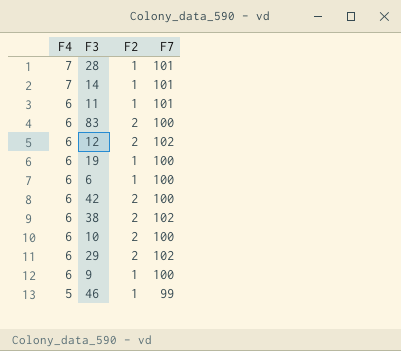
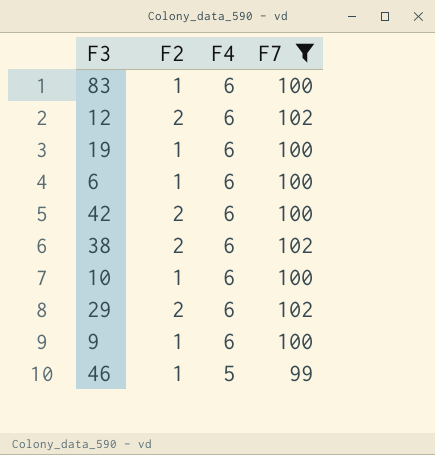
filter: none -> F7 != 101
column F4 | position: 1 -> 3
83 | F2: 2 -> 1
10 | F2: 2 -> 1

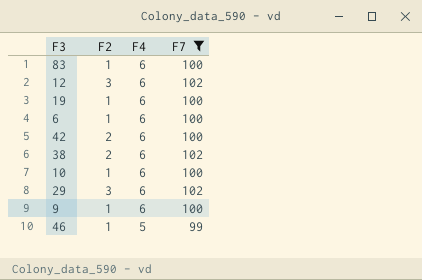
12 | F2: 2 -> 3
29 | F2: 2 -> 3

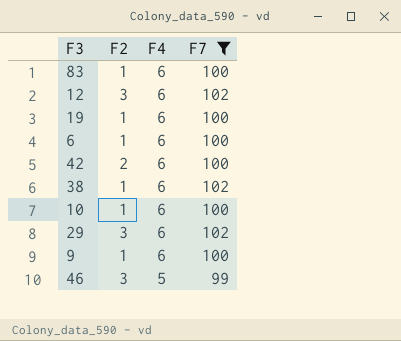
38 | F2: 2 -> 1
46 | F2: 1 -> 3

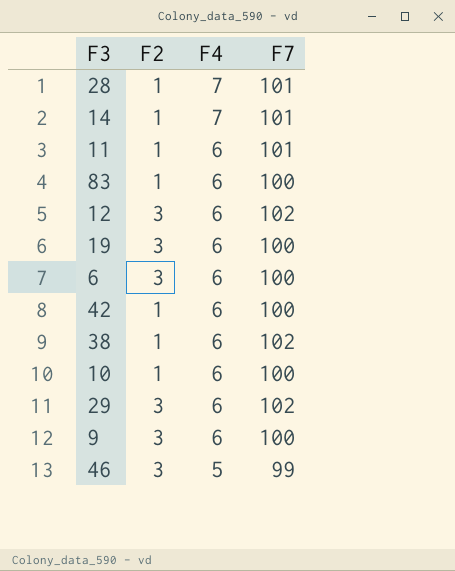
filter: F7 != 101 -> none
19 | F2: 1 -> 3
6 | F2: 1 -> 3
42 | F2: 2 -> 1
9 | F2: 1 -> 3

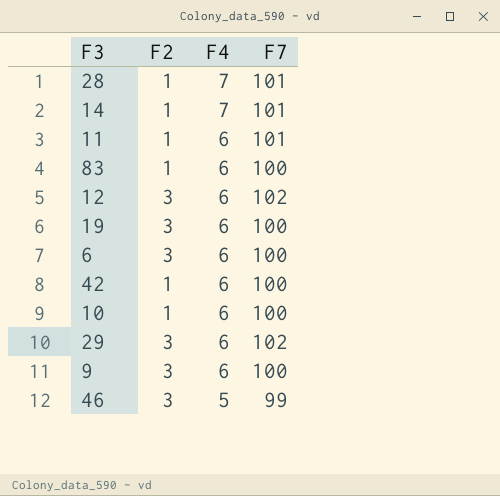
row 38: 1 | 6 | 102 -> none

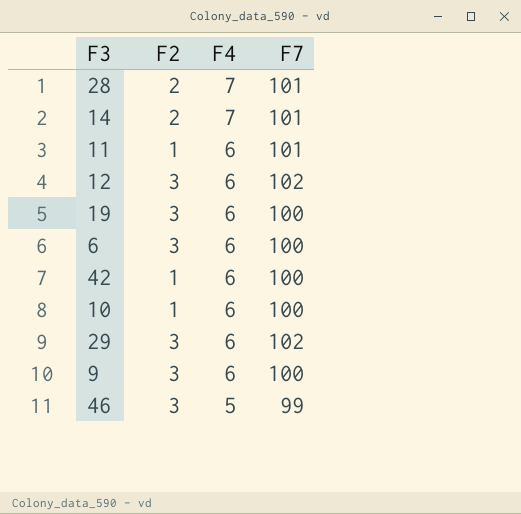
row 83: 1 | 6 | 100 -> none
28 | F2: 1 -> 2
14 | F2: 1 -> 2

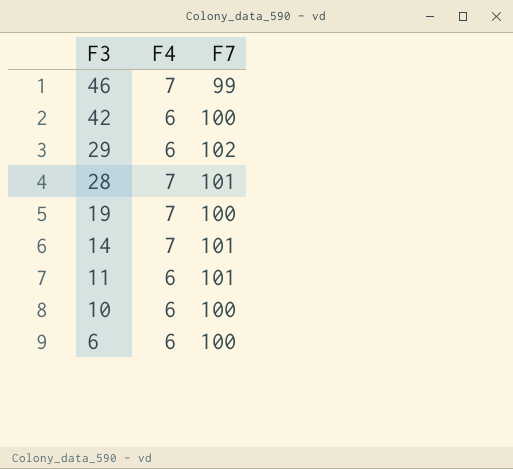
row order: F4 descending -> F3 descending
column F2 | position: 2 -> none
row 12: 3 | 6 | 102 -> none
row 9: 3 | 6 | 100 -> none
46 | F4: 5 -> 7
19 | F4: 6 -> 7

